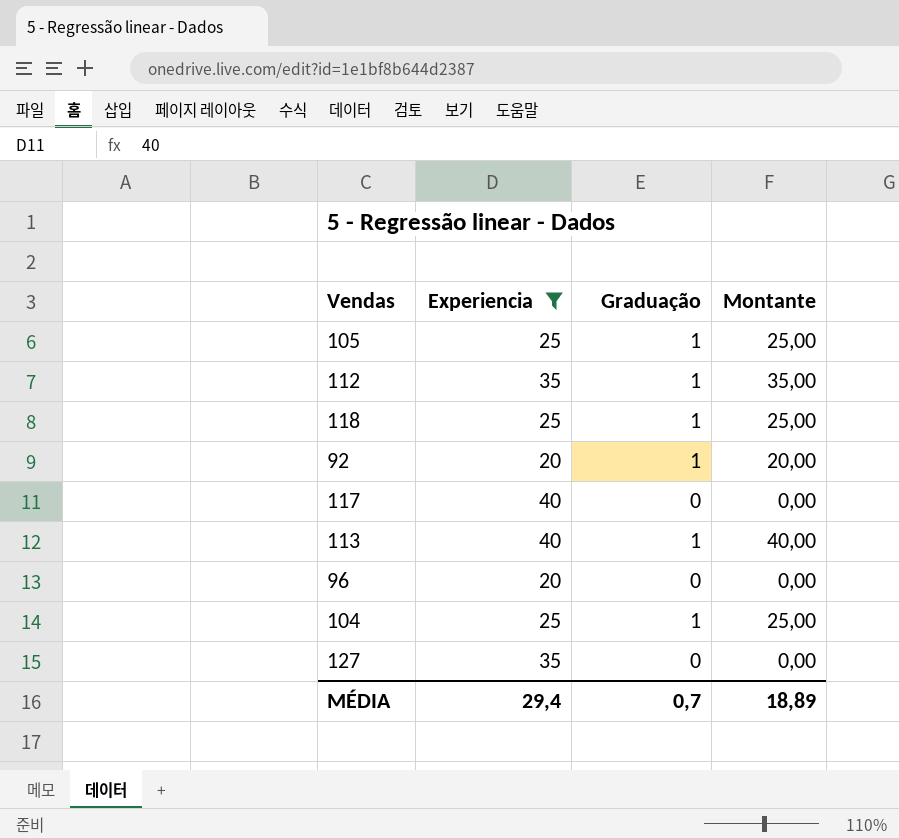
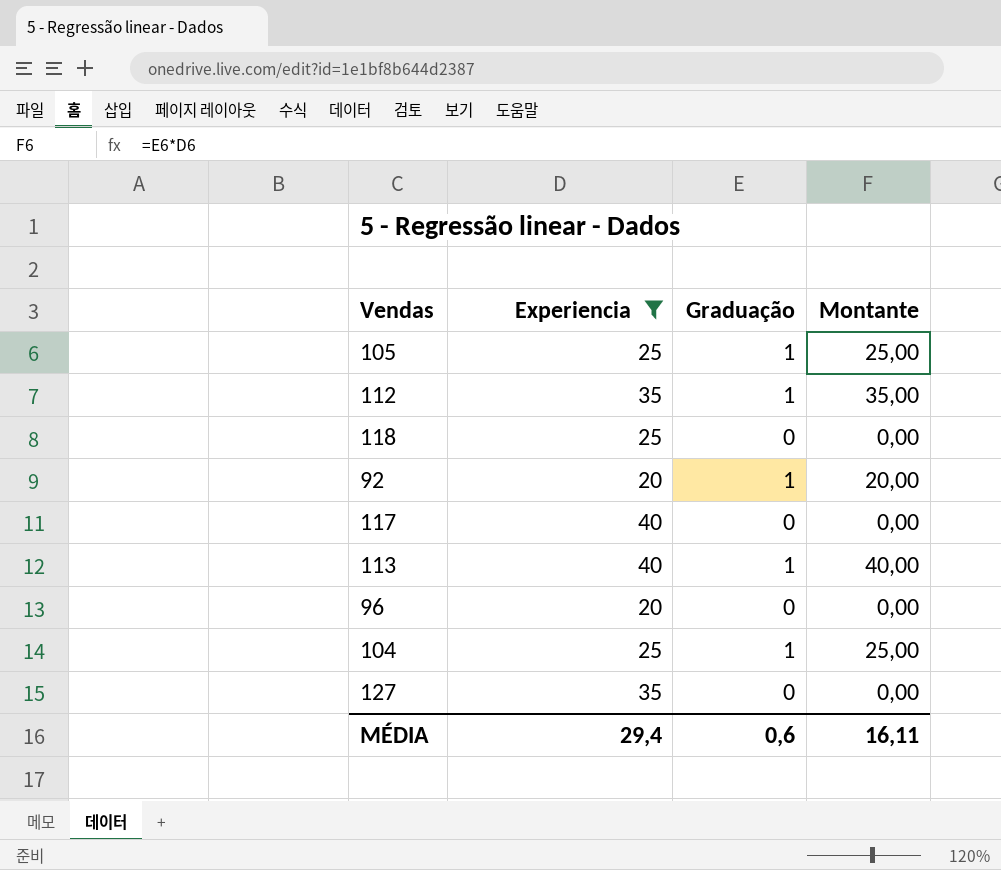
118 | Graduação: 1 -> 0
118 | Montante: 25,00 -> 0,00
MÉDIA | Graduação: 0,7 -> 0,6
MÉDIA | Montante: 18,89 -> 16,11

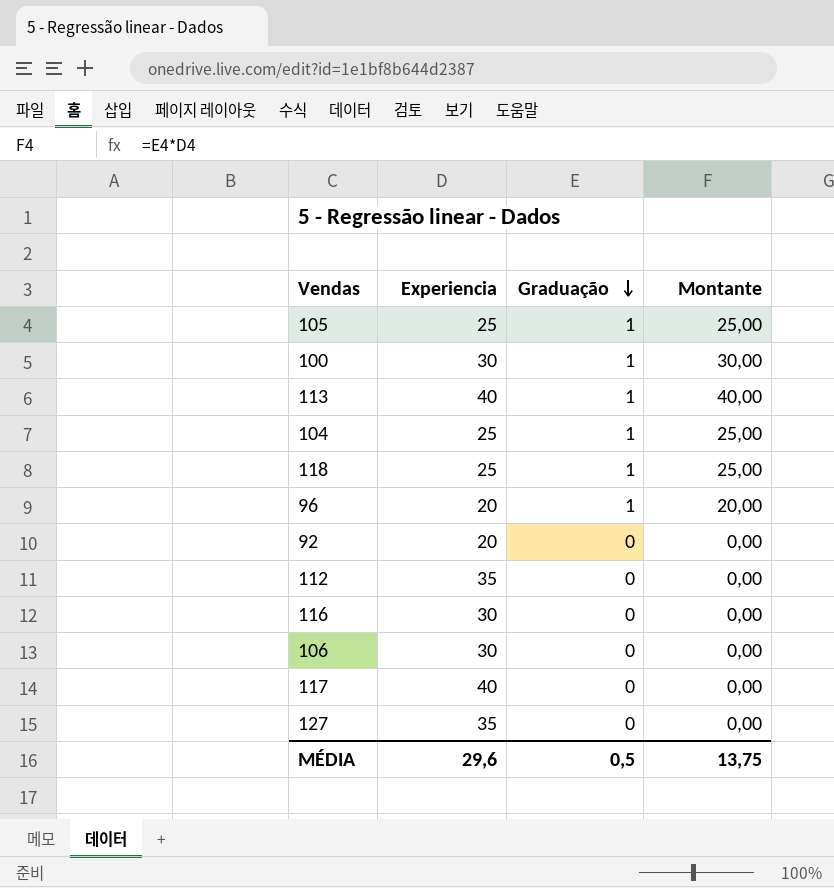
filter: Experiencia != 30 -> none
row order: none -> Graduação descending
118 | Graduação: 0 -> 1
118 | Montante: 0,00 -> 25,00
96 | Graduação: 0 -> 1
96 | Montante: 0,00 -> 20,00
92 | Graduação: 1 -> 0
92 | Montante: 20,00 -> 0,00
112 | Graduação: 1 -> 0
112 | Montante: 35,00 -> 0,00
MÉDIA | Experiencia: 29,4 -> 29,6
MÉDIA | Graduação: 0,6 -> 0,5
MÉDIA | Montante: 16,11 -> 13,75

